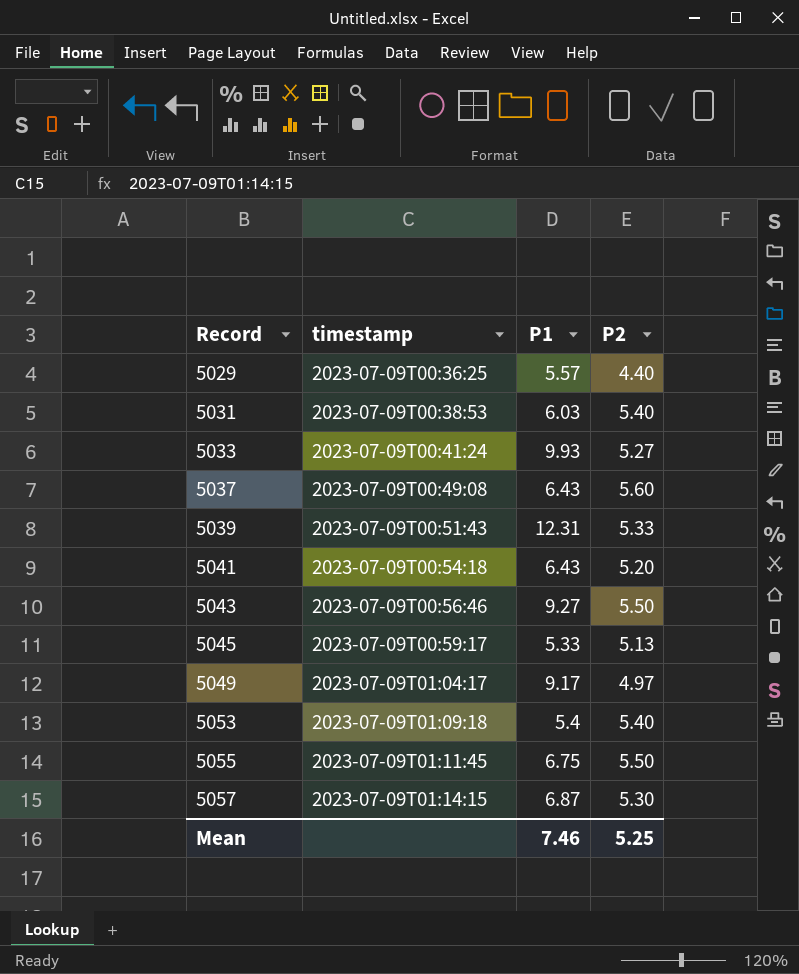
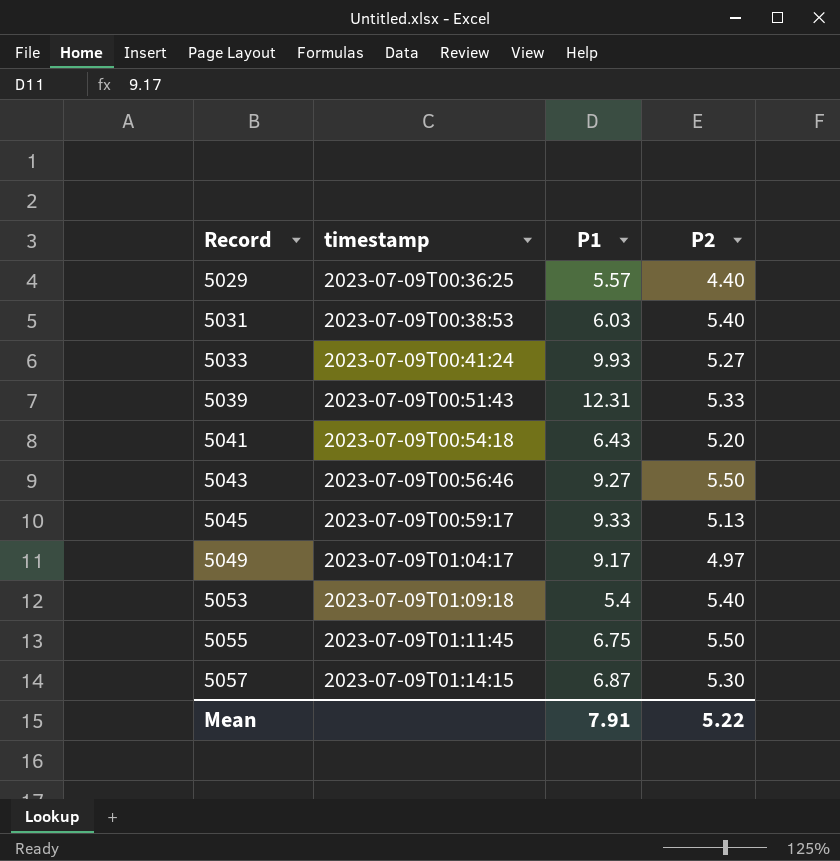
row 5037: 2023-07-09T00:49:08 | 6.43 | 5.60 -> none
5045 | P1: 5.33 -> 9.33
Mean | P1: 7.46 -> 7.91
Mean | P2: 5.25 -> 5.22

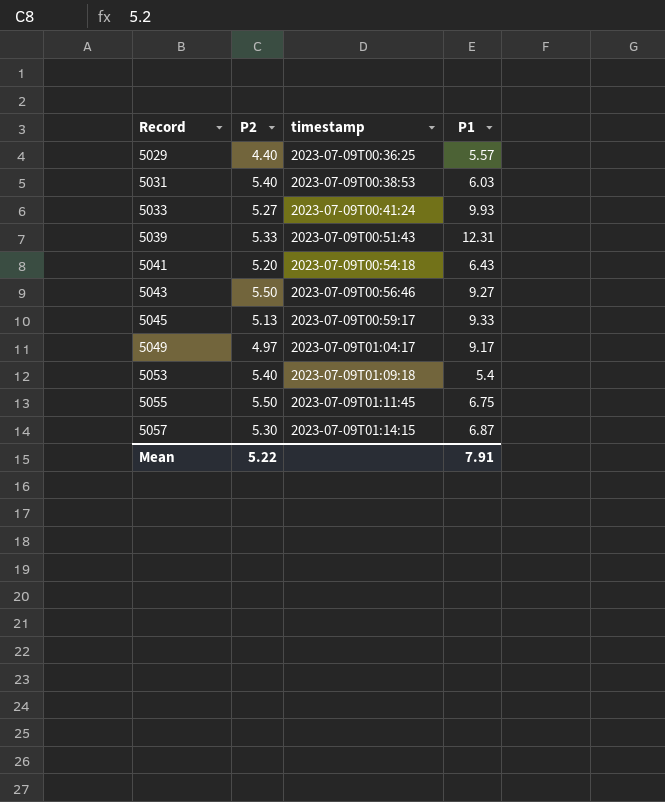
column P2 | position: 4 -> 2

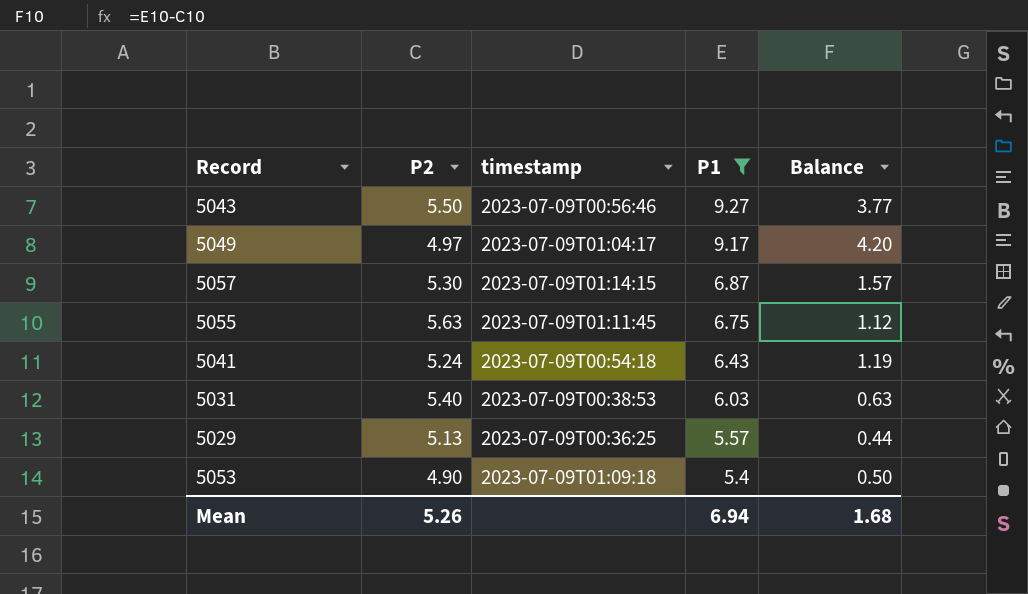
filter: none -> P1 <= 9.27
row order: Record ascending -> P1 descending
column Balance | formula: none -> [P1] - [P2]
5055 | P2: 5.50 -> 5.63
5041 | P2: 5.20 -> 5.24
5029 | P2: 4.40 -> 5.13
5053 | P2: 5.40 -> 4.90
Mean | P2: 5.22 -> 5.26
Mean | P1: 7.91 -> 6.94

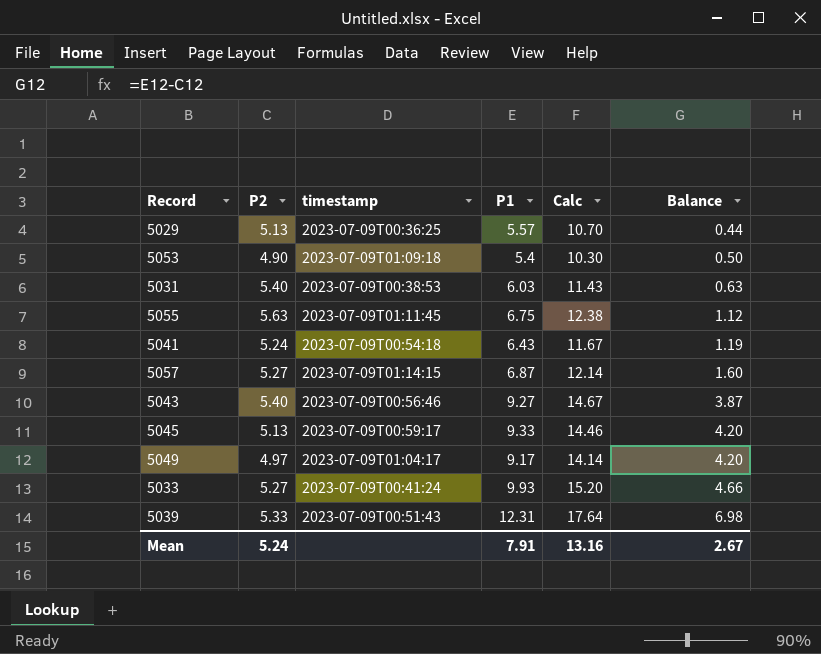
filter: P1 <= 9.27 -> none
row order: P1 descending -> Balance ascending
column Calc | formula: none -> [P2] + [P1]
5057 | P2: 5.30 -> 5.27
5057 | Balance: 1.57 -> 1.60
5043 | P2: 5.50 -> 5.40
5043 | Balance: 3.77 -> 3.87
Mean | P2: 5.26 -> 5.24
Mean | P1: 6.94 -> 7.91
Mean | Balance: 1.68 -> 2.67

